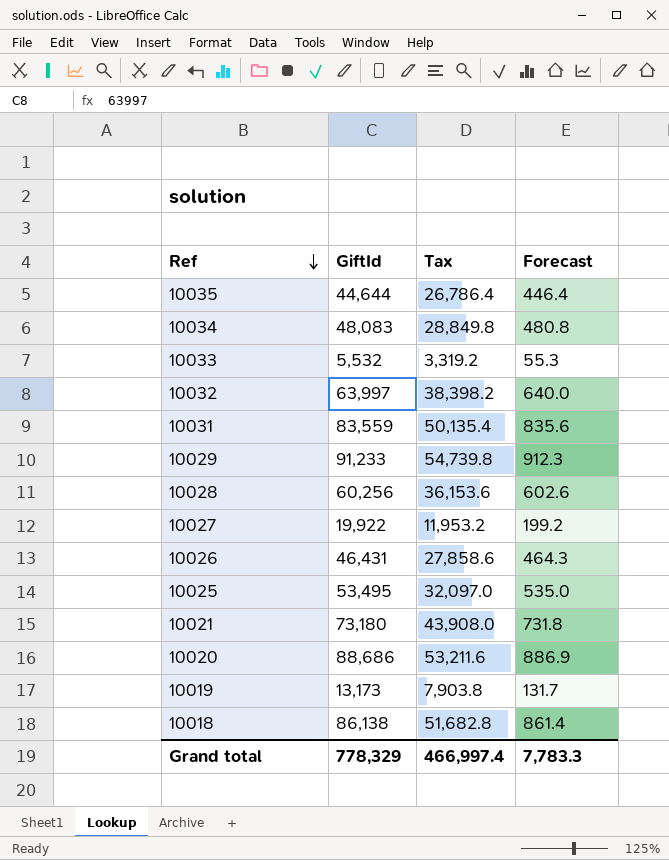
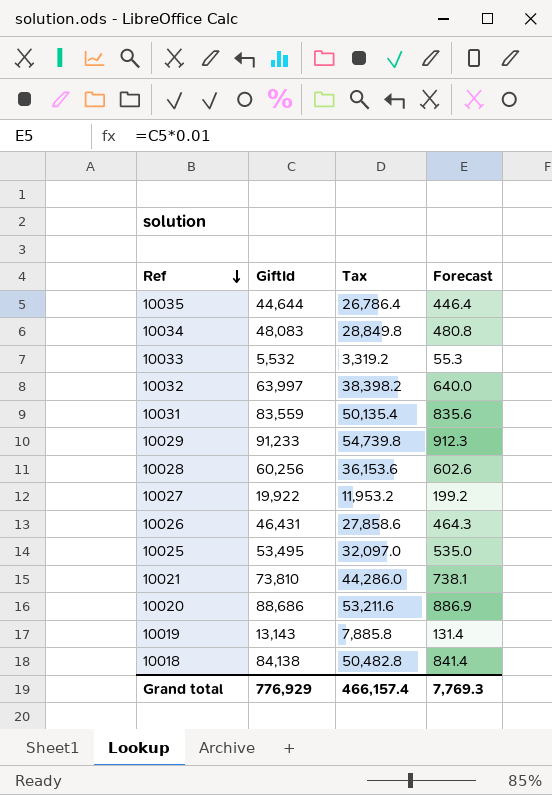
10021 | GiftId: 73,180 -> 73,810
10021 | Tax: 43,908.0 -> 44,286.0
10021 | Forecast: 731.8 -> 738.1
10019 | GiftId: 13,173 -> 13,143
10019 | Tax: 7,903.8 -> 7,885.8
10019 | Forecast: 131.7 -> 131.4
10018 | GiftId: 86,138 -> 84,138
10018 | Tax: 51,682.8 -> 50,482.8
10018 | Forecast: 861.4 -> 841.4
Grand total | GiftId: 778,329 -> 776,929
Grand total | Tax: 466,997.4 -> 466,157.4
Grand total | Forecast: 7,783.3 -> 7,769.3

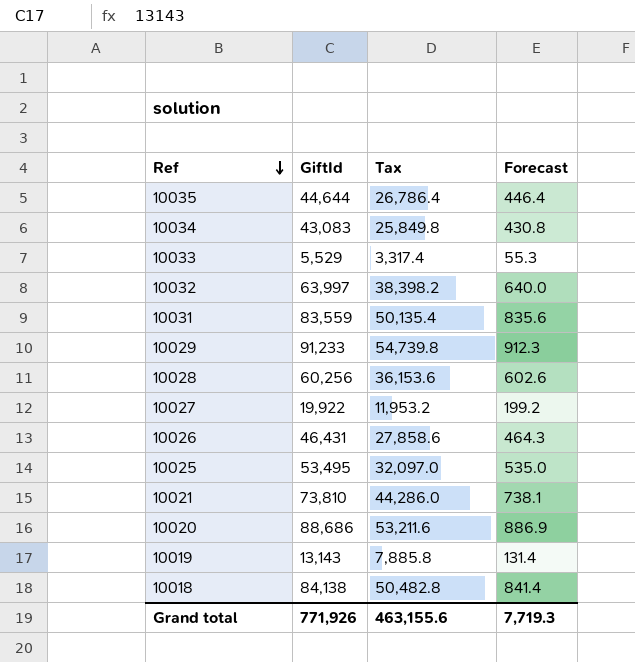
10034 | GiftId: 48,083 -> 43,083
10034 | Tax: 28,849.8 -> 25,849.8
10034 | Forecast: 480.8 -> 430.8
10033 | GiftId: 5,532 -> 5,529
10033 | Tax: 3,319.2 -> 3,317.4
Grand total | GiftId: 776,929 -> 771,926
Grand total | Tax: 466,157.4 -> 463,155.6
Grand total | Forecast: 7,769.3 -> 7,719.3

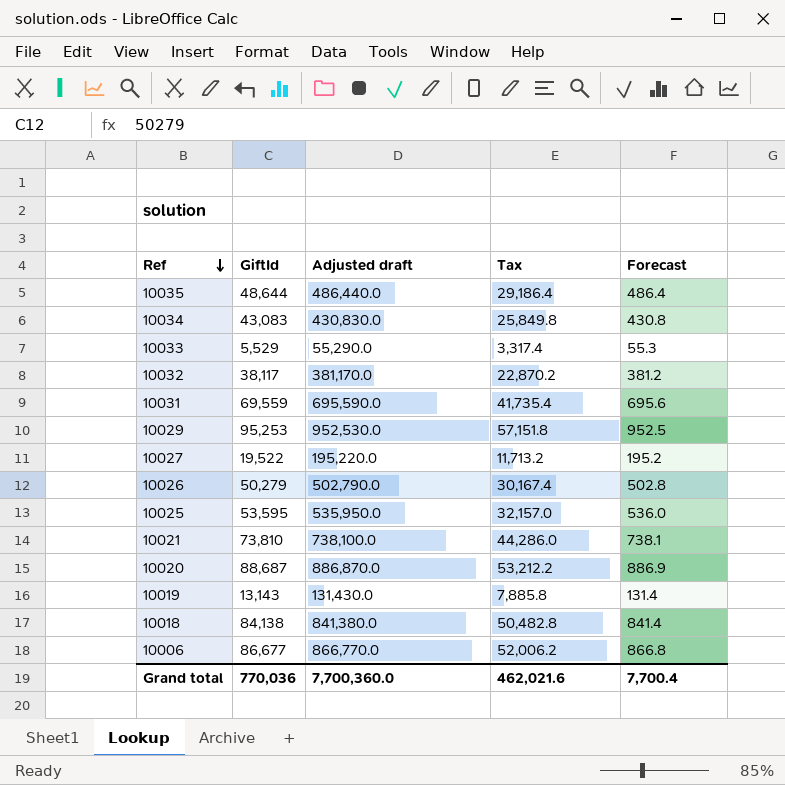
column Adjusted draft | formula: none -> [GiftId] * 10
row 10028: 60,256 | 36,153.6 | 602.6 -> none
10035 | GiftId: 44,644 -> 48,644
10035 | Tax: 26,786.4 -> 29,186.4
10035 | Forecast: 446.4 -> 486.4
10032 | GiftId: 63,997 -> 38,117
10032 | Tax: 38,398.2 -> 22,870.2
10032 | Forecast: 640.0 -> 381.2
10031 | GiftId: 83,559 -> 69,559
10031 | Tax: 50,135.4 -> 41,735.4
10031 | Forecast: 835.6 -> 695.6
10029 | GiftId: 91,233 -> 95,253
10029 | Tax: 54,739.8 -> 57,151.8
10029 | Forecast: 912.3 -> 952.5
10027 | GiftId: 19,922 -> 19,522
10027 | Tax: 11,953.2 -> 11,713.2
10027 | Forecast: 199.2 -> 195.2
10026 | GiftId: 46,431 -> 50,279
10026 | Tax: 27,858.6 -> 30,167.4
10026 | Forecast: 464.3 -> 502.8
10025 | GiftId: 53,495 -> 53,595
10025 | Tax: 32,097.0 -> 32,157.0
10025 | Forecast: 535.0 -> 536.0
10020 | GiftId: 88,686 -> 88,687
10020 | Tax: 53,211.6 -> 53,212.2
row 10006: none -> 86,677 | 866,770.0 | 52,006.2 | 866.8
Grand total | GiftId: 771,926 -> 770,036
Grand total | Tax: 463,155.6 -> 462,021.6
Grand total | Forecast: 7,719.3 -> 7,700.4

